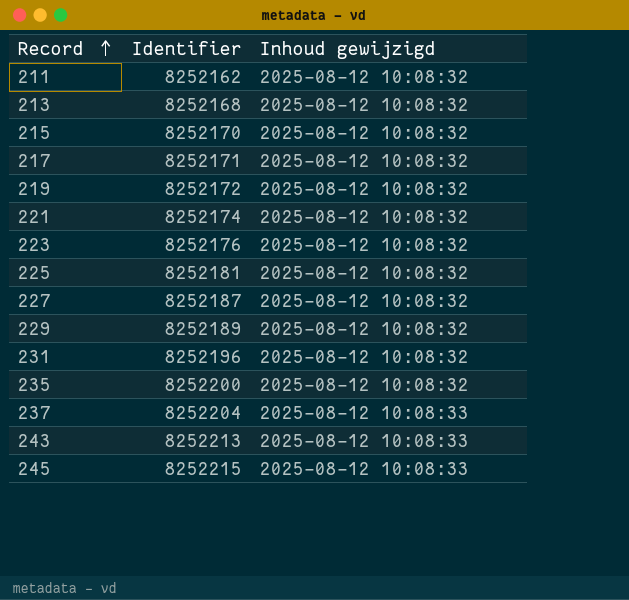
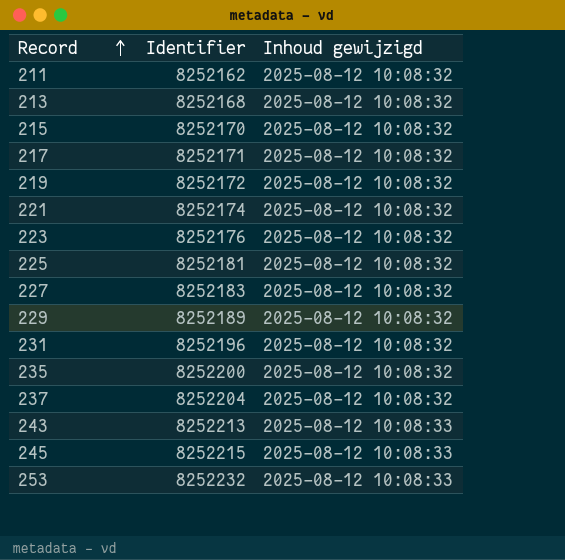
227 | Identifier: 8252187 -> 8252183
237 | Inhoud gewijzigd: 2025-08-12 10:08:33 -> 2025-08-12 10:08:32
row 253: none -> 8252232 | 2025-08-12 10:08:33

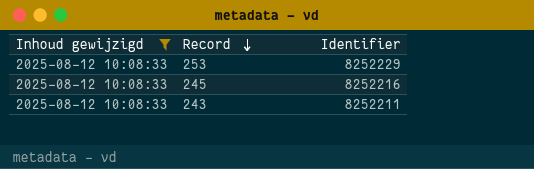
filter: none -> Inhoud gewijzigd = 2025-08-12 10:08:33
row order: Record ascending -> Record descending
column Inhoud gewijzigd | position: 3 -> 1
253 | Identifier: 8252232 -> 8252229
245 | Identifier: 8252215 -> 8252216
243 | Identifier: 8252213 -> 8252211

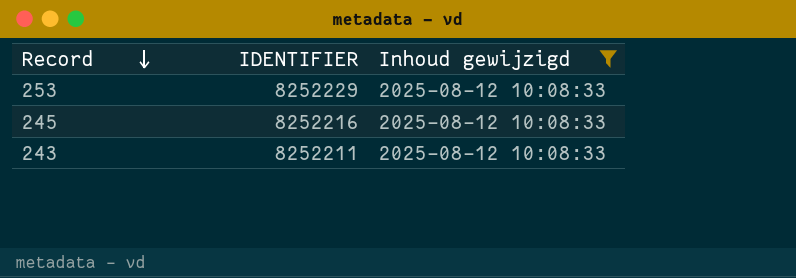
column name: Identifier -> IDENTIFIER
column Inhoud gewijzigd | position: 1 -> 3

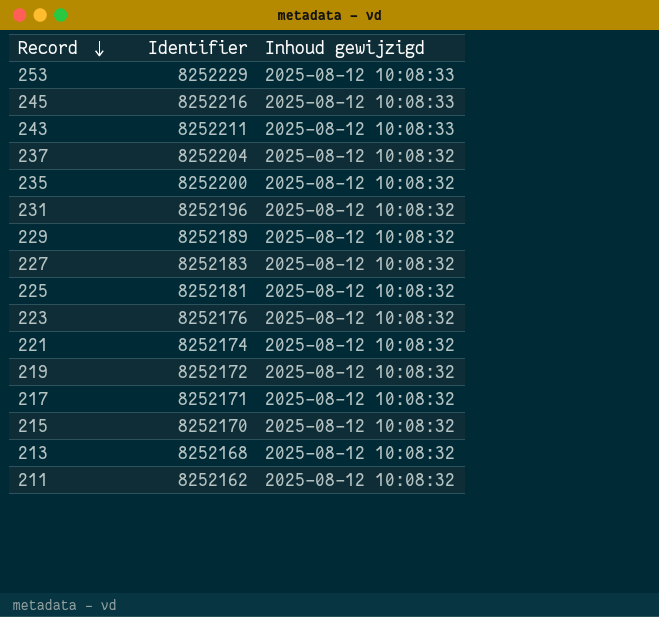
filter: Inhoud gewijzigd = 2025-08-12 10:08:33 -> none
column name: IDENTIFIER -> Identifier

